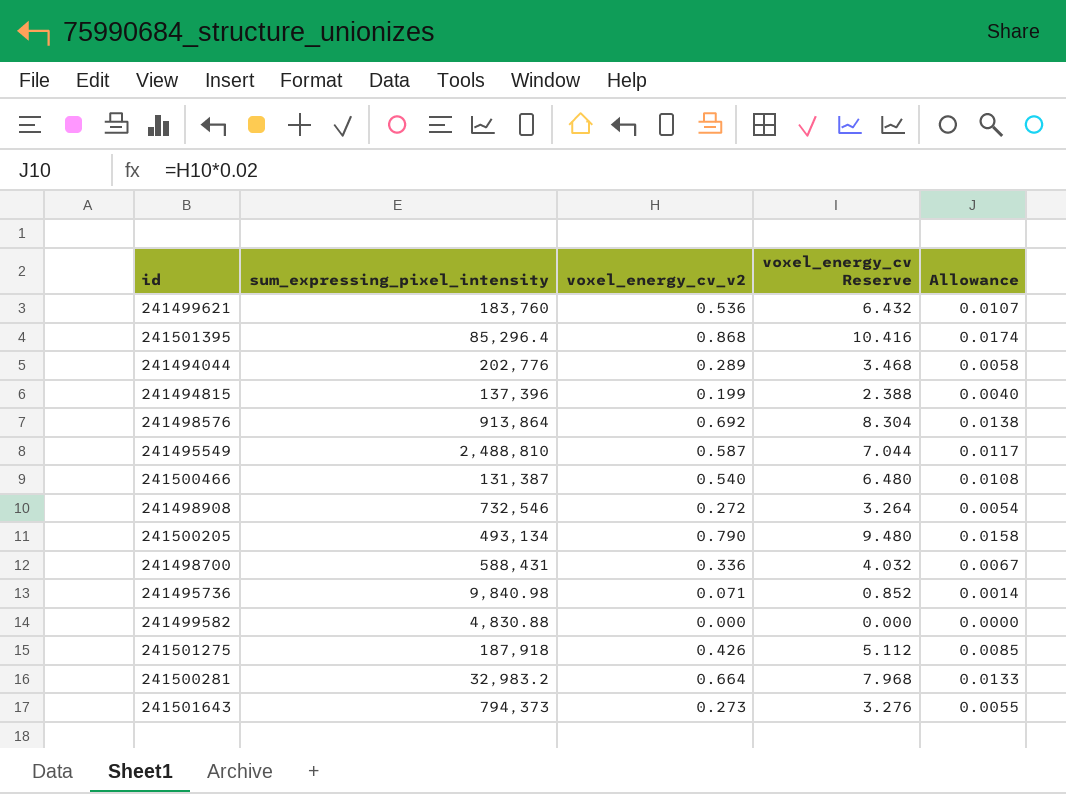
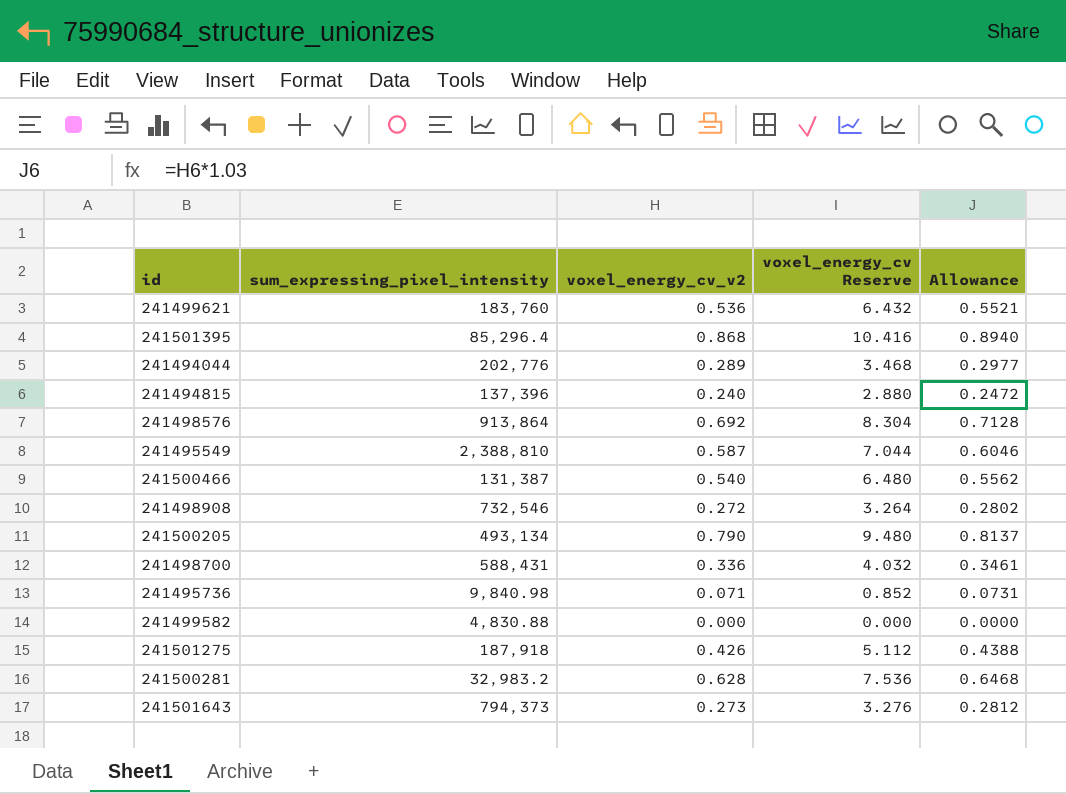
column Allowance | formula: [voxel_energy_cv_v2] * 0.02 -> [voxel_energy_cv_v2] * 1.03
241494815 | voxel_energy_cv_v2: 0.199 -> 0.240
241494815 | voxel_energy_cv Reserve: 2.388 -> 2.880
241495549 | sum_expressing_pixel_intensity: 2,488,810 -> 2,388,810
241500281 | voxel_energy_cv_v2: 0.664 -> 0.628
241500281 | voxel_energy_cv Reserve: 7.968 -> 7.536

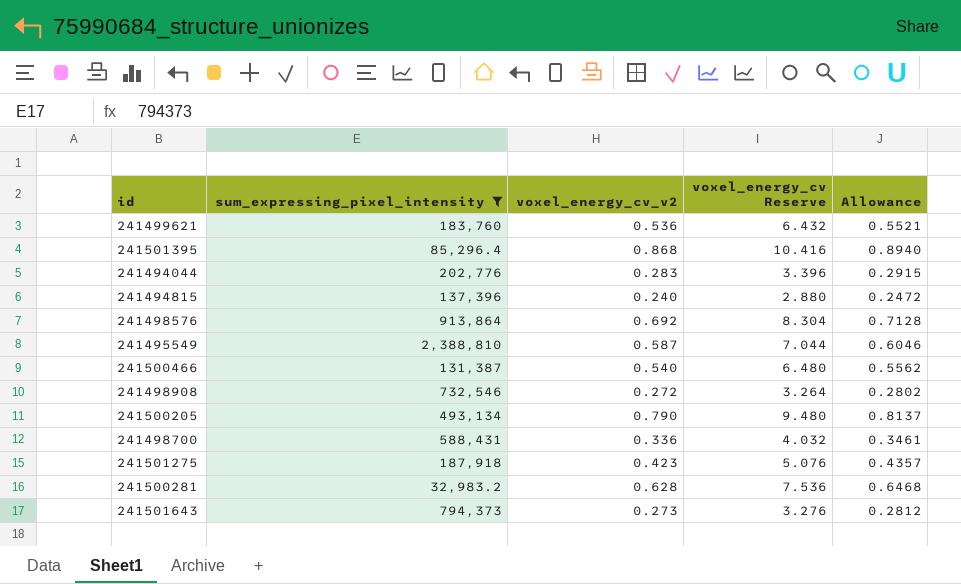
filter: none -> sum_expressing_pixel_intensity >= 32,983.2
241494044 | voxel_energy_cv_v2: 0.289 -> 0.283
241494044 | voxel_energy_cv Reserve: 3.468 -> 3.396
241494044 | Allowance: 0.2977 -> 0.2915
241501275 | voxel_energy_cv_v2: 0.426 -> 0.423
241501275 | voxel_energy_cv Reserve: 5.112 -> 5.076
241501275 | Allowance: 0.4388 -> 0.4357

